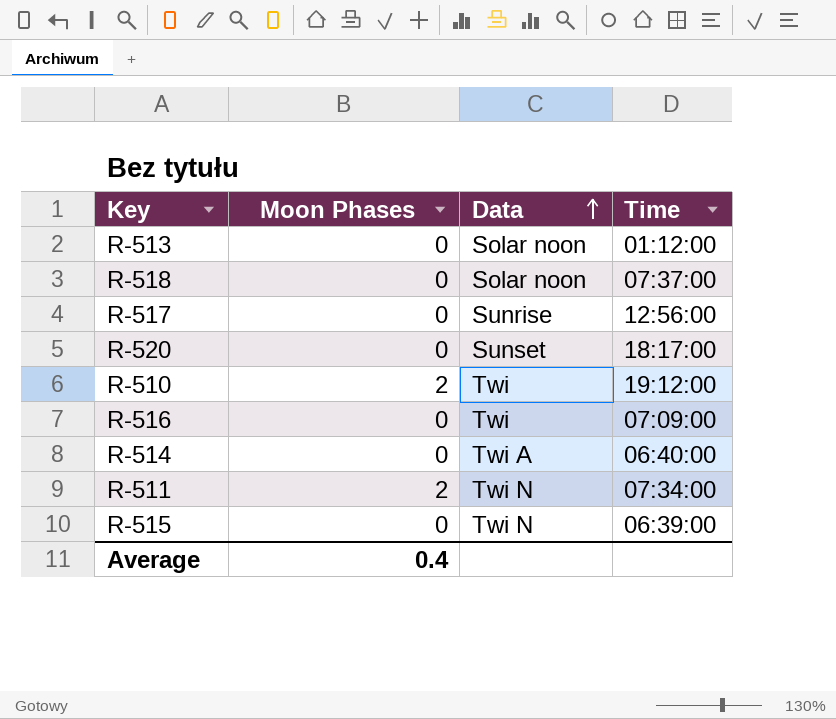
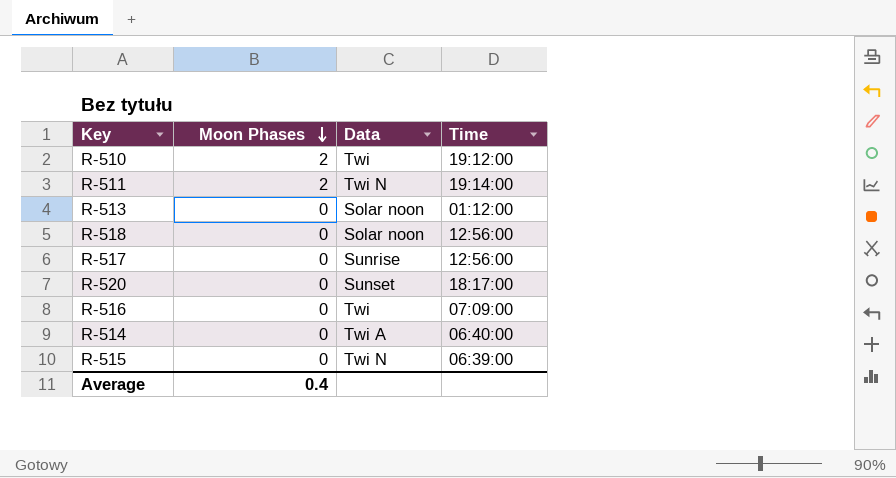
row order: Data ascending -> Moon Phases descending
R-511 | Time: 07:34:00 -> 19:14:00
R-518 | Time: 07:37:00 -> 12:56:00

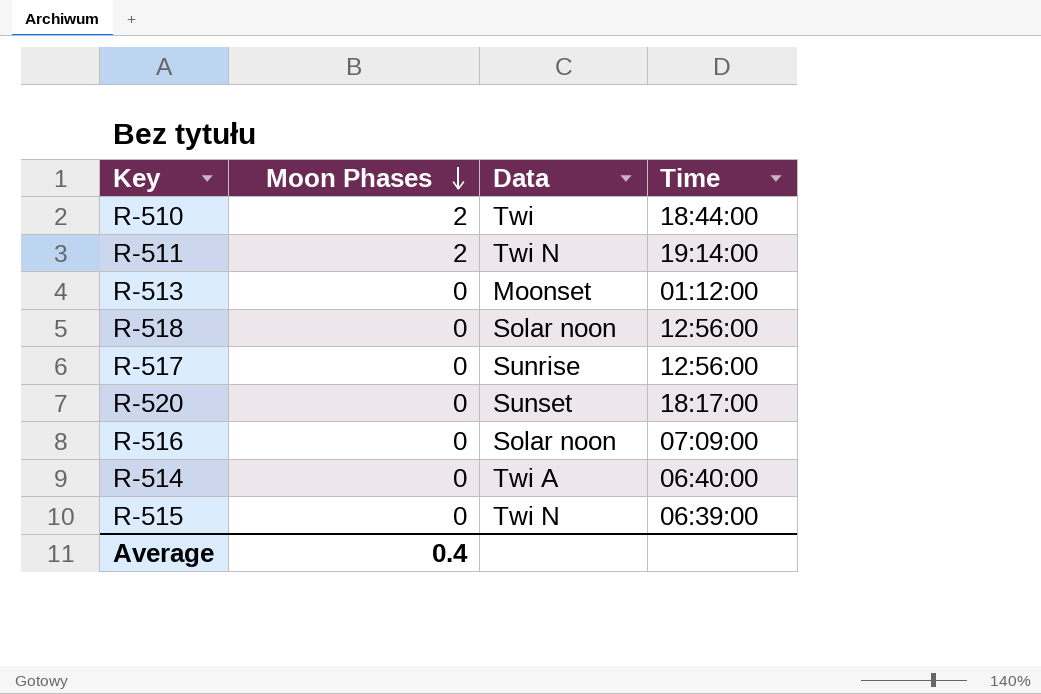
R-510 | Time: 19:12:00 -> 18:44:00
R-513 | Data: Solar noon -> Moonset
R-516 | Data: Twi -> Solar noon

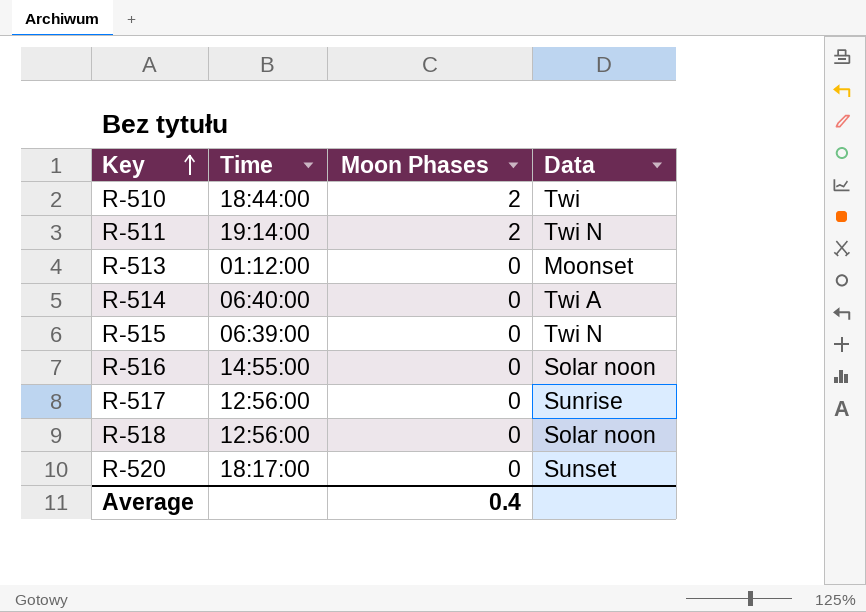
row order: Moon Phases descending -> Key ascending
column Time | position: 4 -> 2
R-516 | Time: 07:09:00 -> 14:55:00

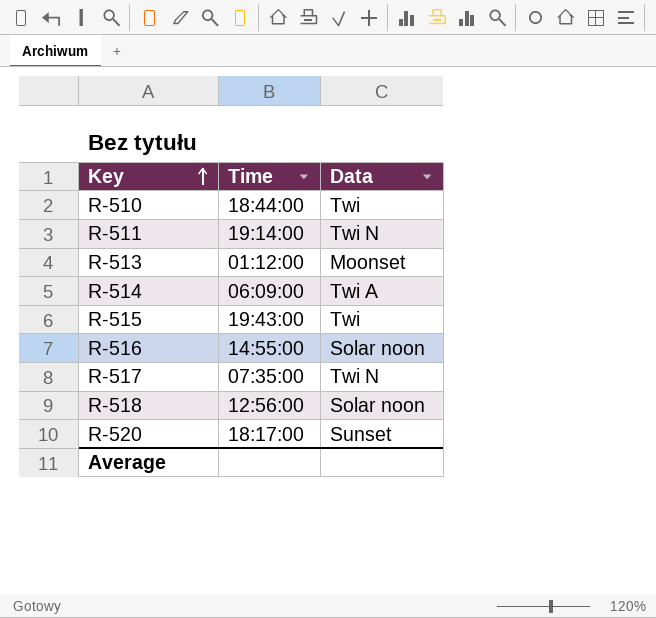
column Moon Phases | position: 3 -> none
R-514 | Time: 06:40:00 -> 06:09:00
R-515 | Time: 06:39:00 -> 19:43:00
R-515 | Data: Twi N -> Twi
R-517 | Time: 12:56:00 -> 07:35:00
R-517 | Data: Sunrise -> Twi N

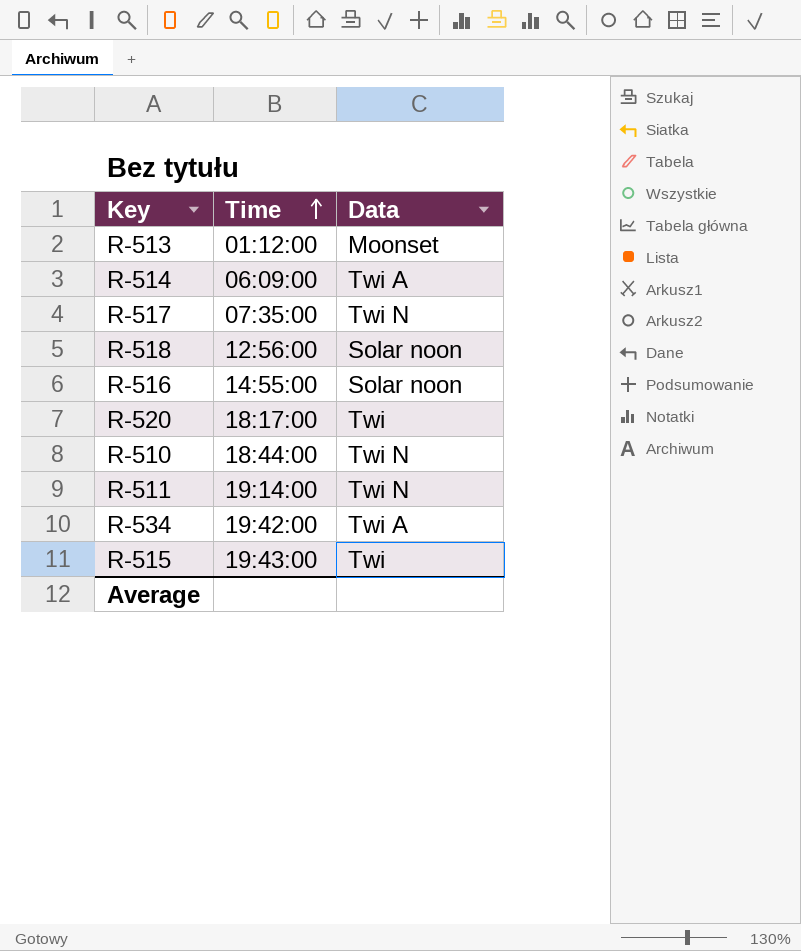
row order: Key ascending -> Time ascending
R-520 | Data: Sunset -> Twi
R-510 | Data: Twi -> Twi N
row R-534: none -> 19:42:00 | Twi A

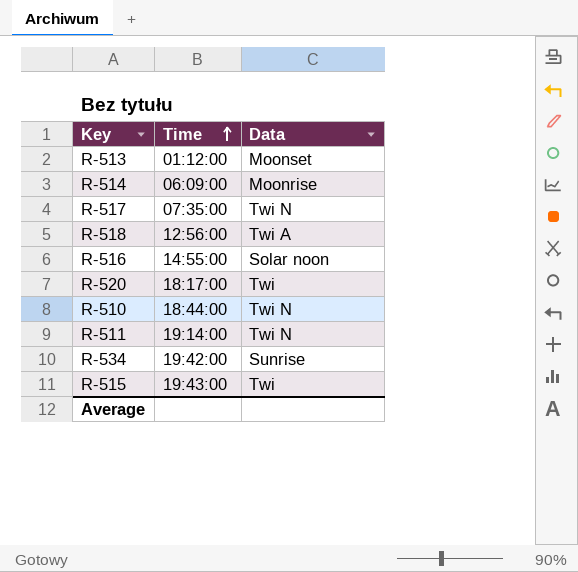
R-514 | Data: Twi A -> Moonrise
R-518 | Data: Solar noon -> Twi A
R-534 | Data: Twi A -> Sunrise

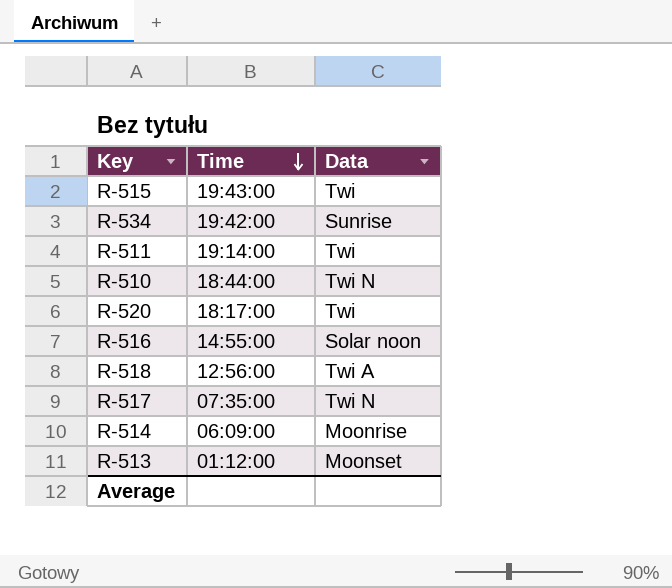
row order: Time ascending -> Time descending
R-511 | Data: Twi N -> Twi

